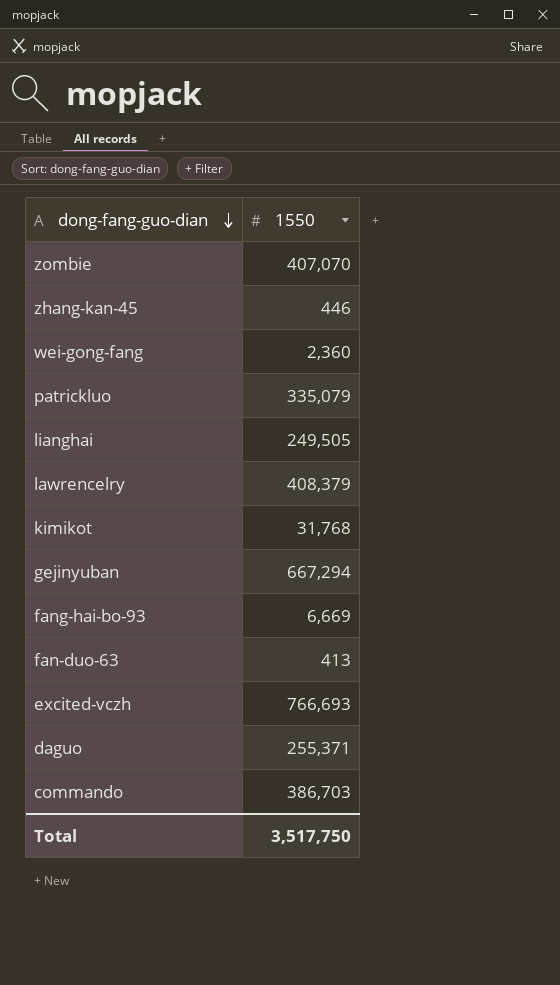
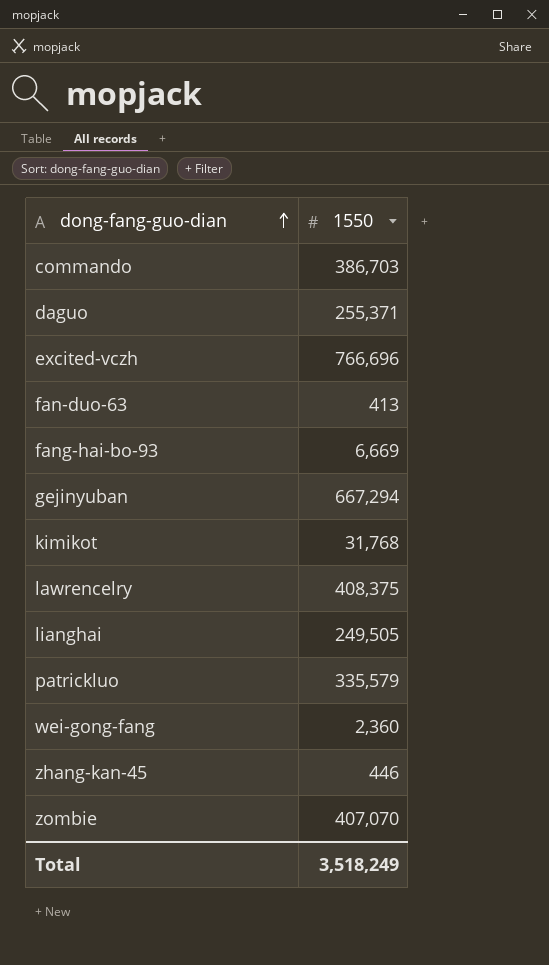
row order: dong-fang-guo-dian descending -> dong-fang-guo-dian ascending
excited-vczh | 1550: 766,693 -> 766,696
lawrencelry | 1550: 408,379 -> 408,375
patrickluo | 1550: 335,079 -> 335,579
Total | 1550: 3,517,750 -> 3,518,249

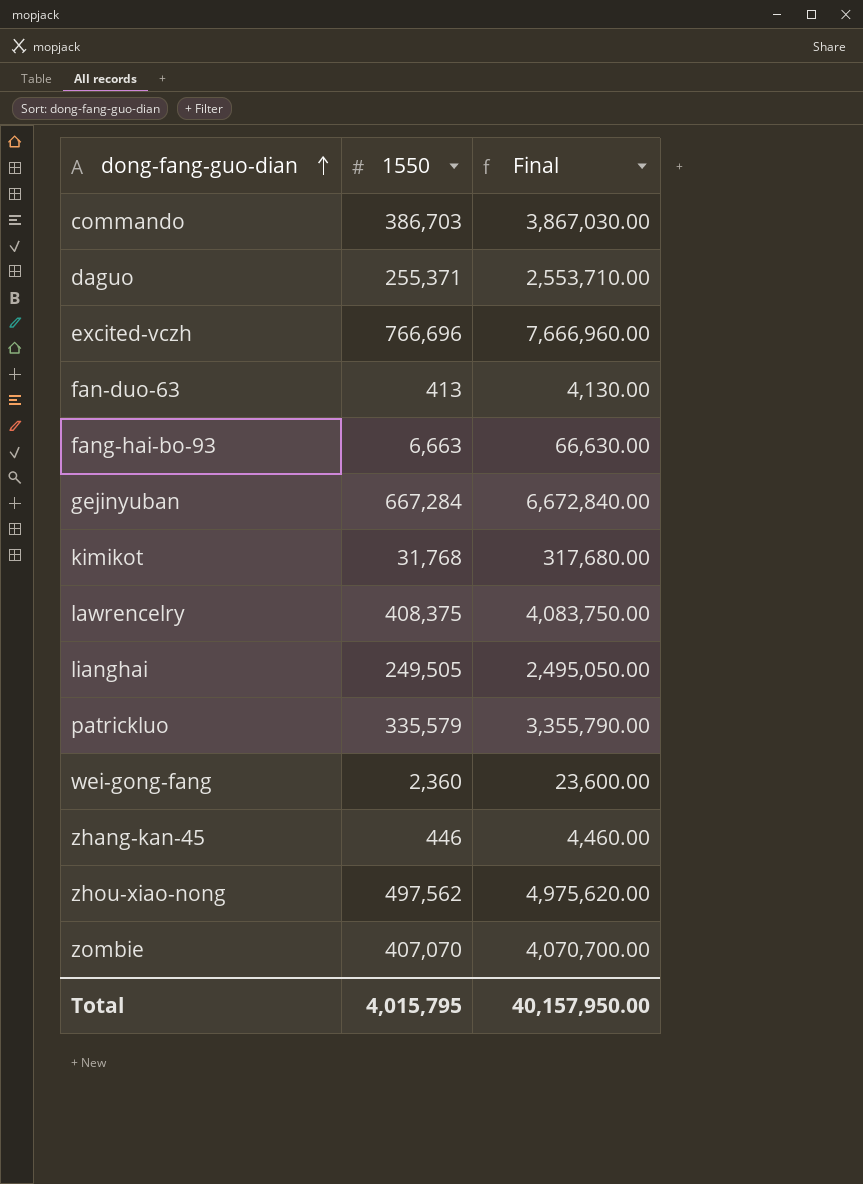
column Final | formula: none -> [1550] * 10
fang-hai-bo-93 | 1550: 6,669 -> 6,663
gejinyuban | 1550: 667,294 -> 667,284
row zhou-xiao-nong: none -> 497,562 | 4,975,620.00
Total | 1550: 3,518,249 -> 4,015,795

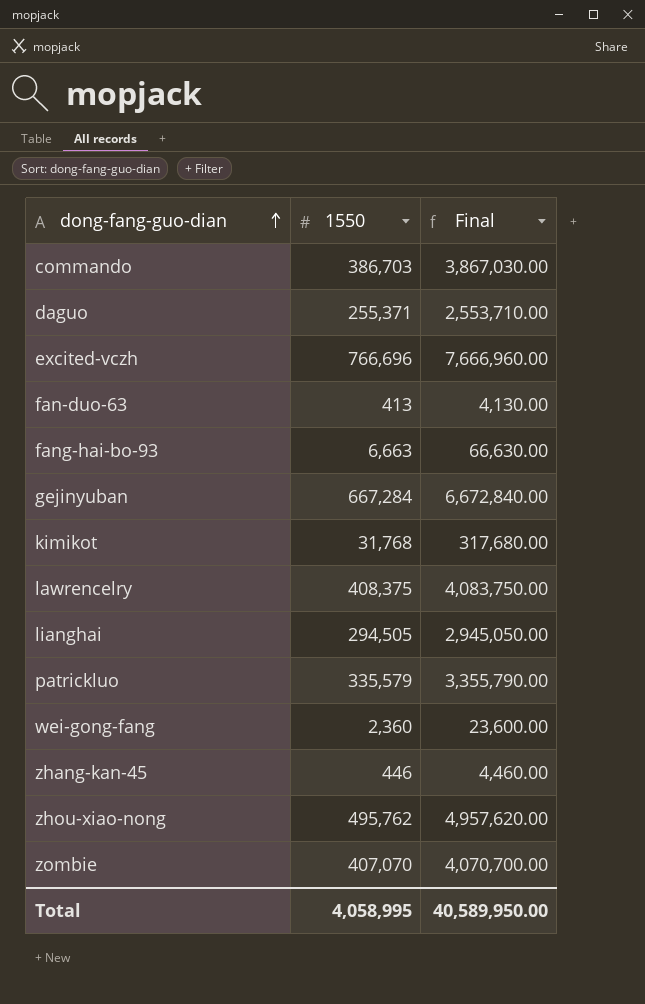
lianghai | 1550: 249,505 -> 294,505
lianghai | Final: 2,495,050.00 -> 2,945,050.00
zhou-xiao-nong | 1550: 497,562 -> 495,762
zhou-xiao-nong | Final: 4,975,620.00 -> 4,957,620.00
Total | 1550: 4,015,795 -> 4,058,995
Total | Final: 40,157,950.00 -> 40,589,950.00

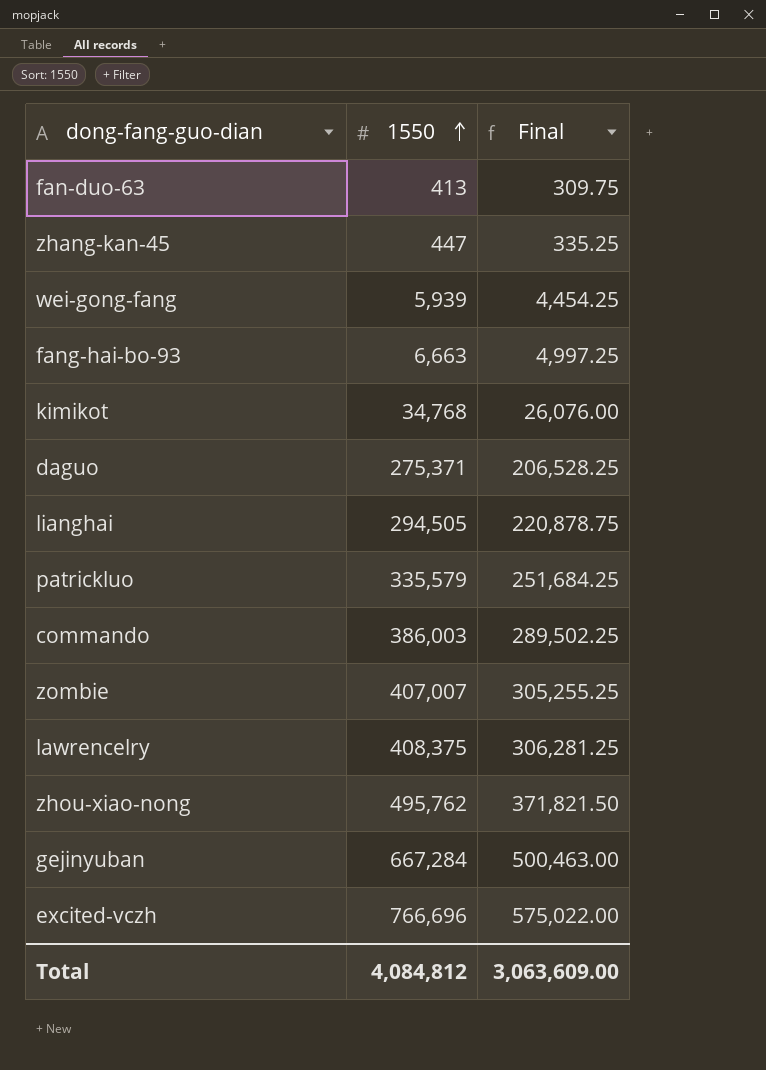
row order: dong-fang-guo-dian ascending -> 1550 ascending
column Final | formula: [1550] * 10 -> [1550] * 0.75
zhang-kan-45 | 1550: 446 -> 447
wei-gong-fang | 1550: 2,360 -> 5,939
kimikot | 1550: 31,768 -> 34,768
daguo | 1550: 255,371 -> 275,371
commando | 1550: 386,703 -> 386,003
zombie | 1550: 407,070 -> 407,007
Total | 1550: 4,058,995 -> 4,084,812
Total | Final: 40,589,950.00 -> 3,063,609.00

